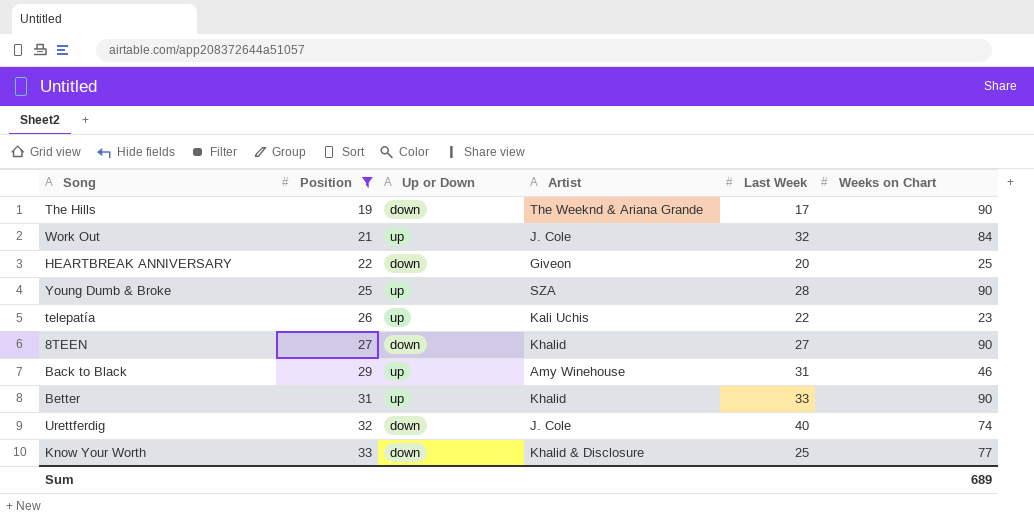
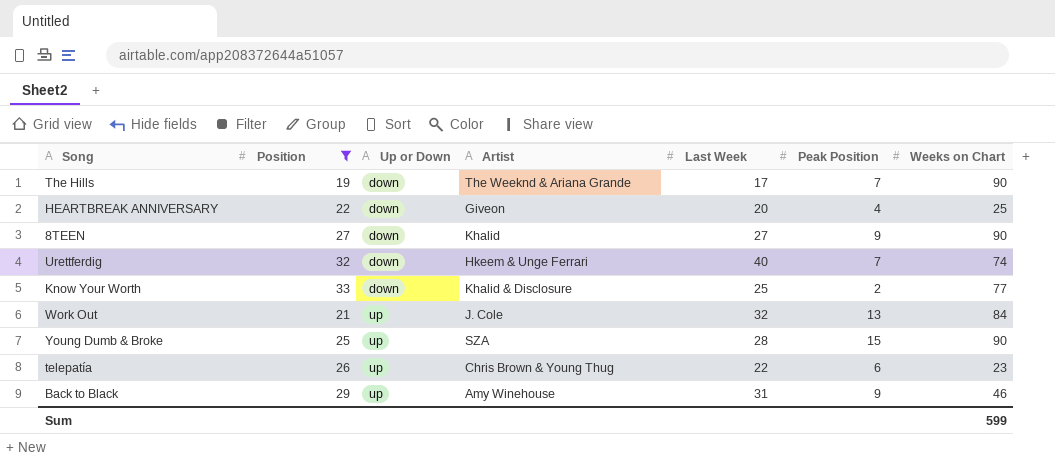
row order: Position ascending -> Up or Down ascending
column Peak Position | position: none -> 6
row Better: 31 | up | Khalid | 33 | 90 -> none
Urettferdig | Artist: J. Cole -> Hkeem & Unge Ferrari
telepatía | Artist: Kali Uchis -> Chris Brown & Young Thug
Sum | Weeks on Chart: 689 -> 599

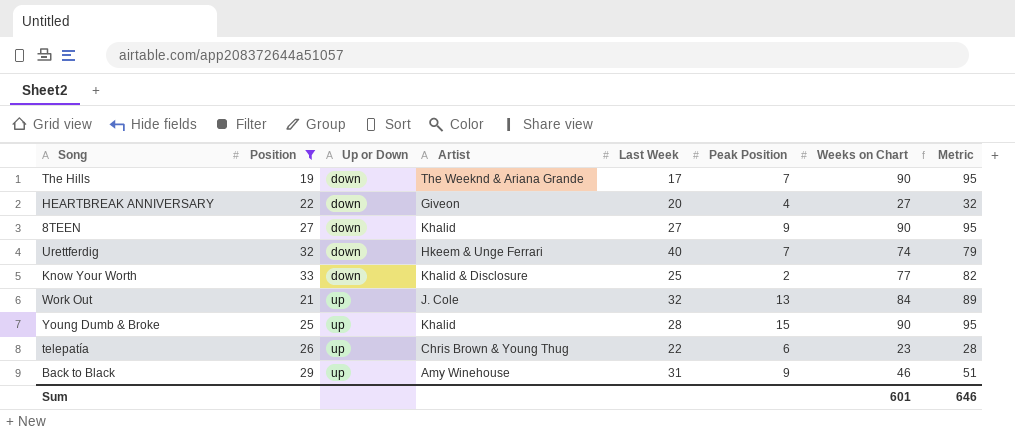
column Metric | formula: none -> [Weeks on Chart] + 5
HEARTBREAK ANNIVERSARY | Weeks on Chart: 25 -> 27
Young Dumb & Broke | Artist: SZA -> Khalid
Sum | Weeks on Chart: 599 -> 601

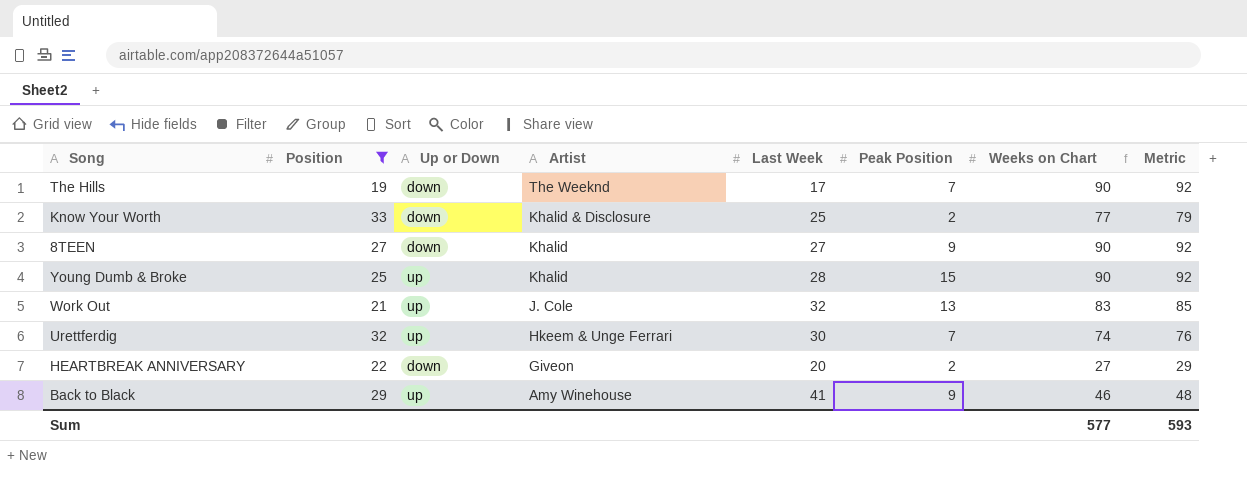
row order: Up or Down ascending -> Artist descending
column Metric | formula: [Weeks on Chart] + 5 -> [Weeks on Chart] + 2
row telepatía: 26 | up | Chris Brown & Young Thug | 22 | 6 | 23 | 28 -> none
The Hills | Artist: The Weeknd & Ariana Grande -> The Weeknd
Work Out | Weeks on Chart: 84 -> 83
Urettferdig | Up or Down: down -> up
Urettferdig | Last Week: 40 -> 30
HEARTBREAK ANNIVERSARY | Peak Position: 4 -> 2
Back to Black | Last Week: 31 -> 41
Sum | Weeks on Chart: 601 -> 577
Sum | Metric: 646 -> 593

